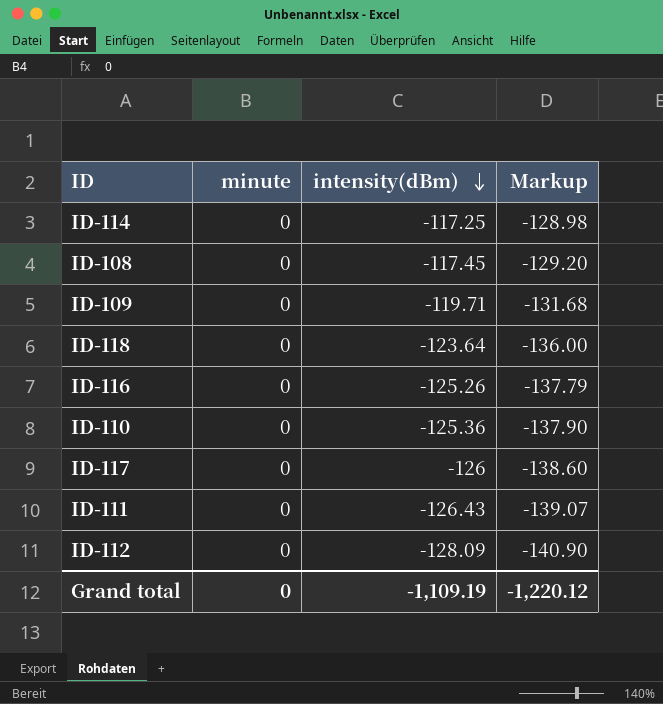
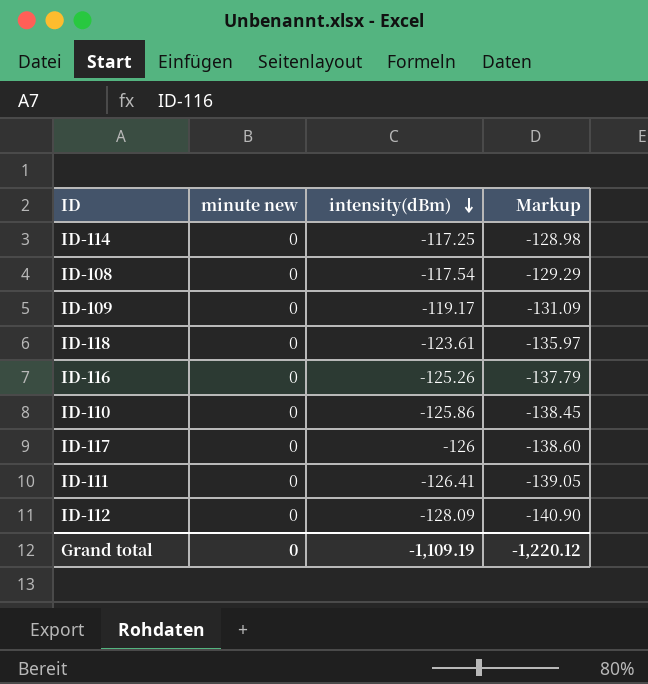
column name: minute -> minute new
ID-108 | intensity(dBm): -117.45 -> -117.54
ID-108 | Markup: -129.20 -> -129.29
ID-109 | intensity(dBm): -119.71 -> -119.17
ID-109 | Markup: -131.68 -> -131.09
ID-118 | intensity(dBm): -123.64 -> -123.61
ID-118 | Markup: -136.00 -> -135.97
ID-110 | intensity(dBm): -125.36 -> -125.86
ID-110 | Markup: -137.90 -> -138.45
ID-111 | intensity(dBm): -126.43 -> -126.41
ID-111 | Markup: -139.07 -> -139.05

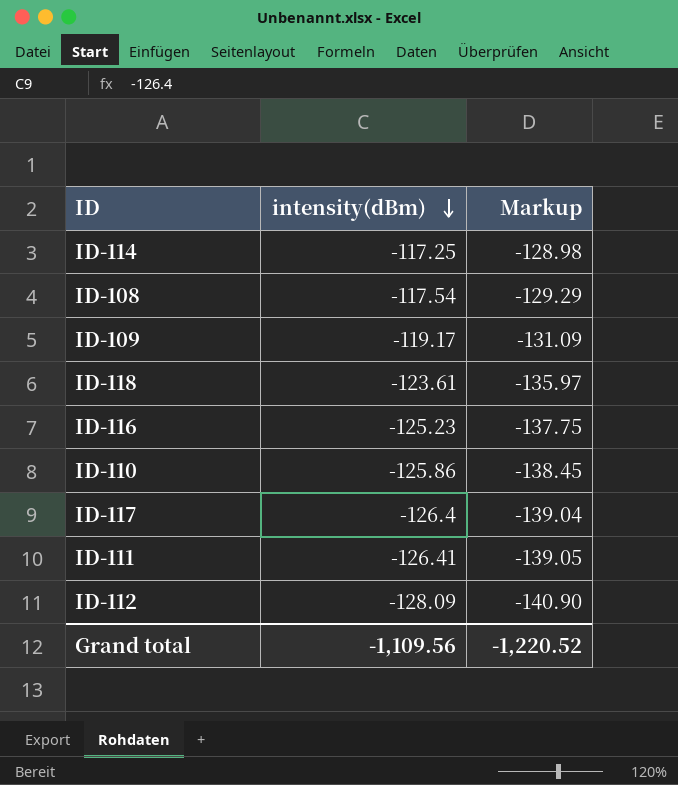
column minute new | position: 2 -> none
ID-116 | intensity(dBm): -125.26 -> -125.23
ID-116 | Markup: -137.79 -> -137.75
ID-117 | intensity(dBm): -126 -> -126.4
ID-117 | Markup: -138.60 -> -139.04
Grand total | intensity(dBm): -1,109.19 -> -1,109.56
Grand total | Markup: -1,220.12 -> -1,220.52

